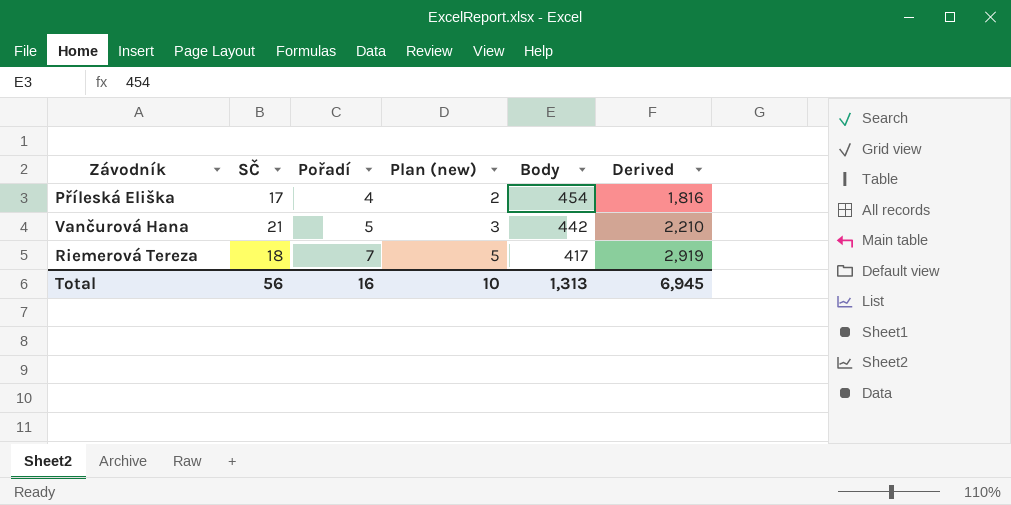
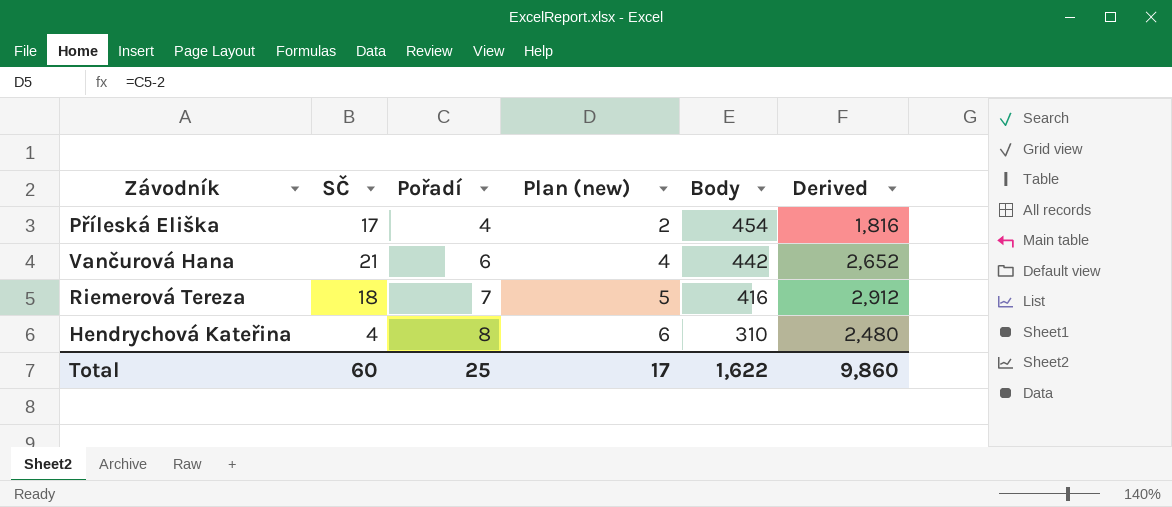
Vančurová Hana | Pořadí: 5 -> 6
Vančurová Hana | Plan (new): 3 -> 4
Vančurová Hana | Derived: 2,210 -> 2,652
Riemerová Tereza | Body: 417 -> 416
Riemerová Tereza | Derived: 2,919 -> 2,912
row Hendrychová Kateřina: none -> 4 | 8 | 6 | 310 | 2,480
Total | SČ: 56 -> 60
Total | Pořadí: 16 -> 25
Total | Plan (new): 10 -> 17
Total | Body: 1,313 -> 1,622
Total | Derived: 6,945 -> 9,860

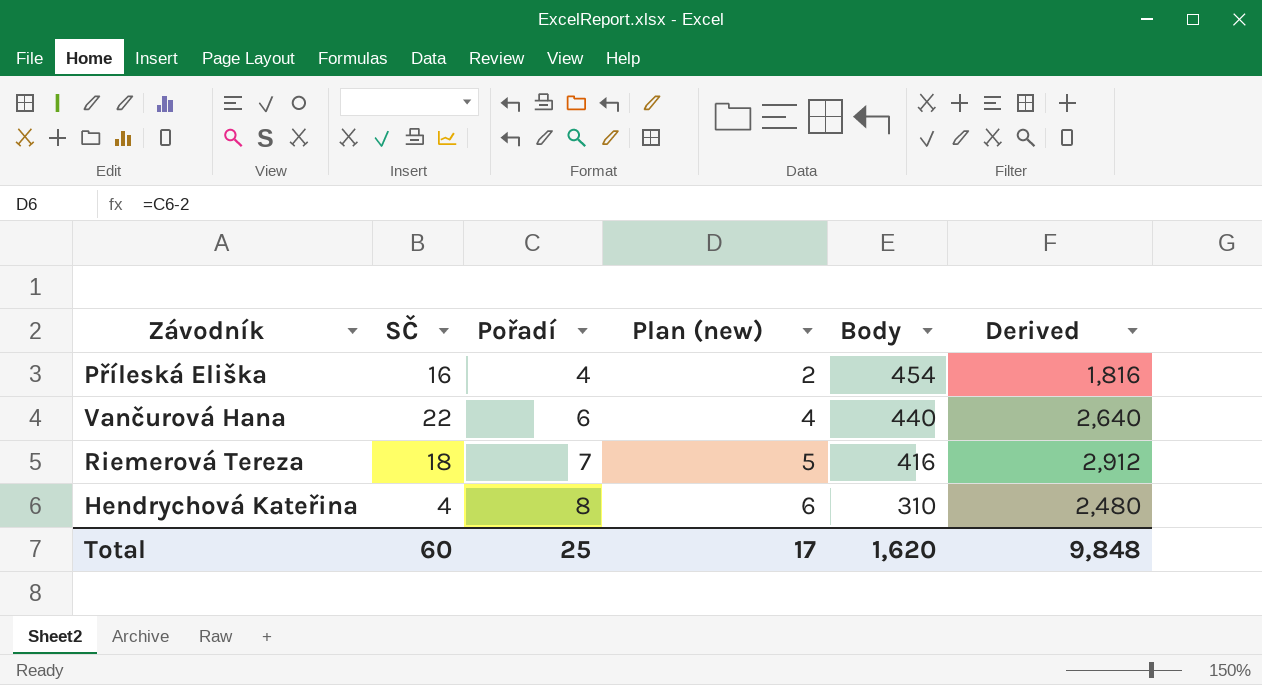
Příleská Eliška | SČ: 17 -> 16
Vančurová Hana | SČ: 21 -> 22
Vančurová Hana | Body: 442 -> 440
Vančurová Hana | Derived: 2,652 -> 2,640
Total | Body: 1,622 -> 1,620
Total | Derived: 9,860 -> 9,848

